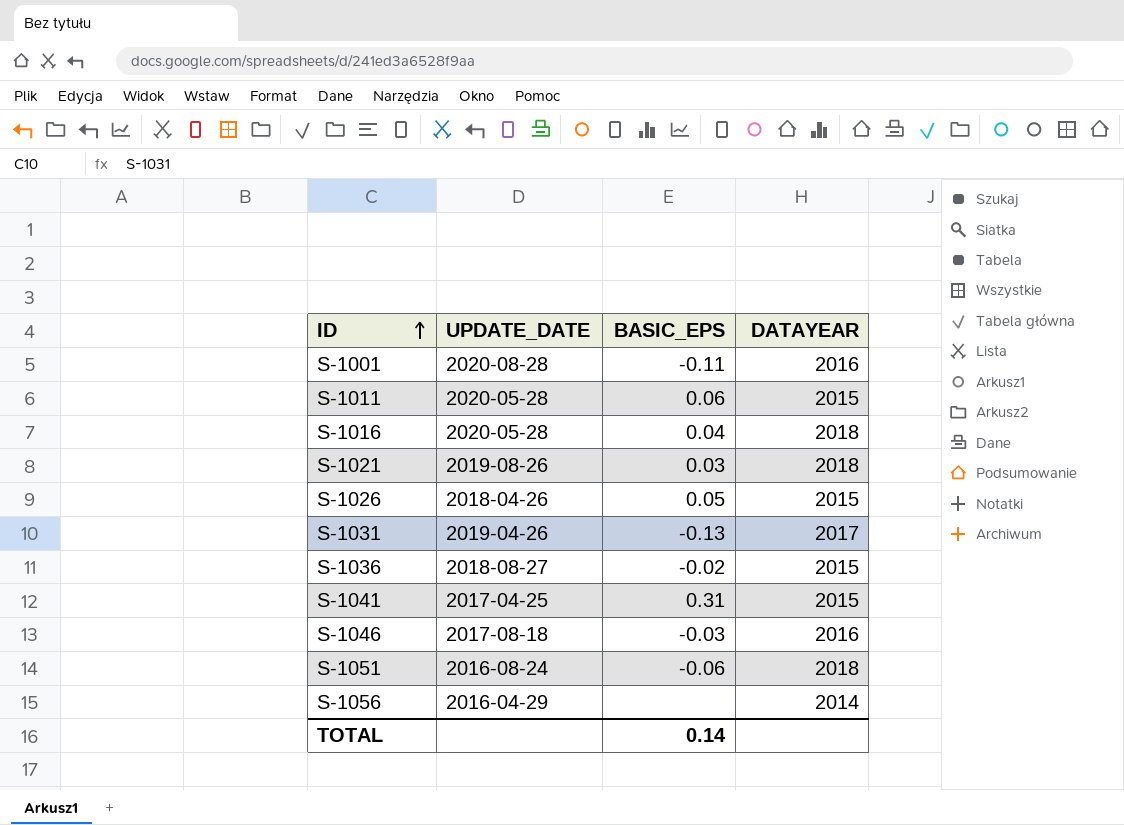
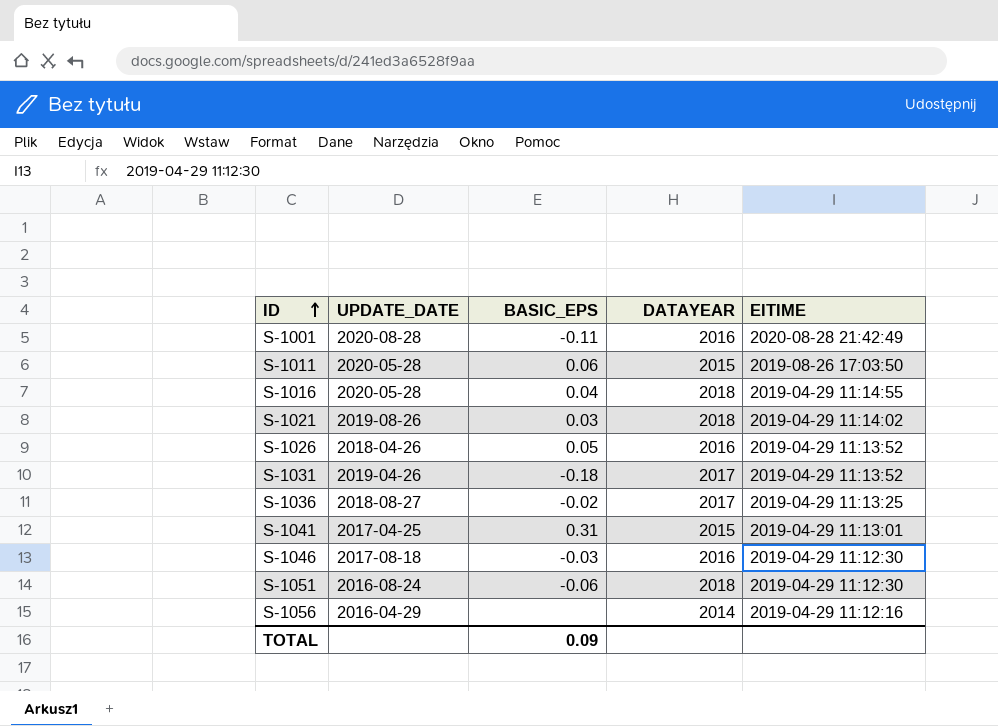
column EITIME | position: none -> 5
S-1026 | DATAYEAR: 2015 -> 2016
S-1031 | BASIC_EPS: -0.13 -> -0.18
S-1036 | DATAYEAR: 2015 -> 2017
TOTAL | BASIC_EPS: 0.14 -> 0.09

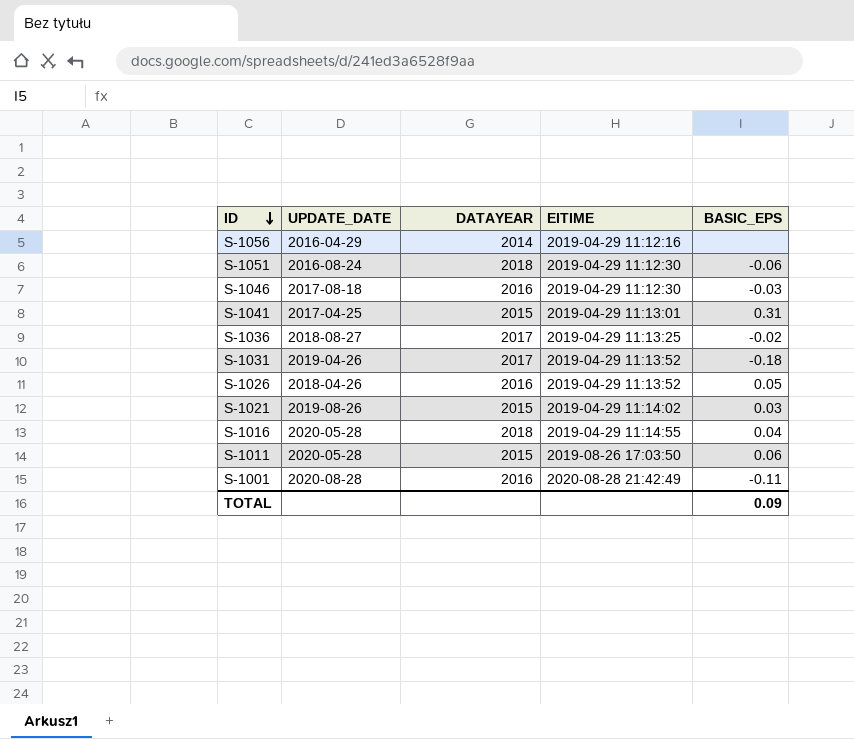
row order: ID ascending -> ID descending
column BASIC_EPS | position: 3 -> 5
S-1021 | DATAYEAR: 2018 -> 2015

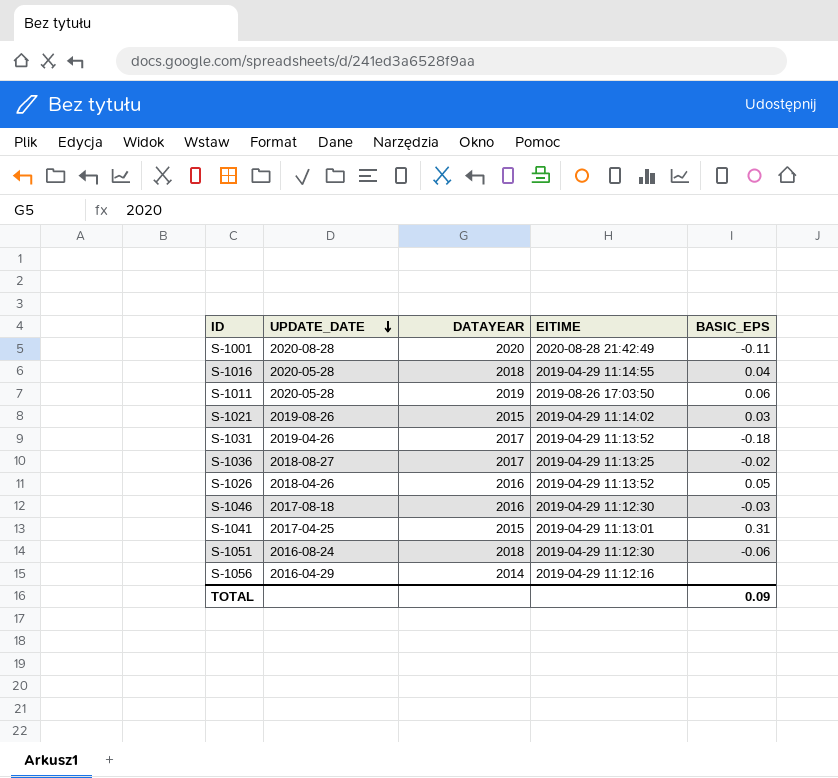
row order: ID descending -> UPDATE_DATE descending
S-1001 | DATAYEAR: 2016 -> 2020
S-1011 | DATAYEAR: 2015 -> 2019

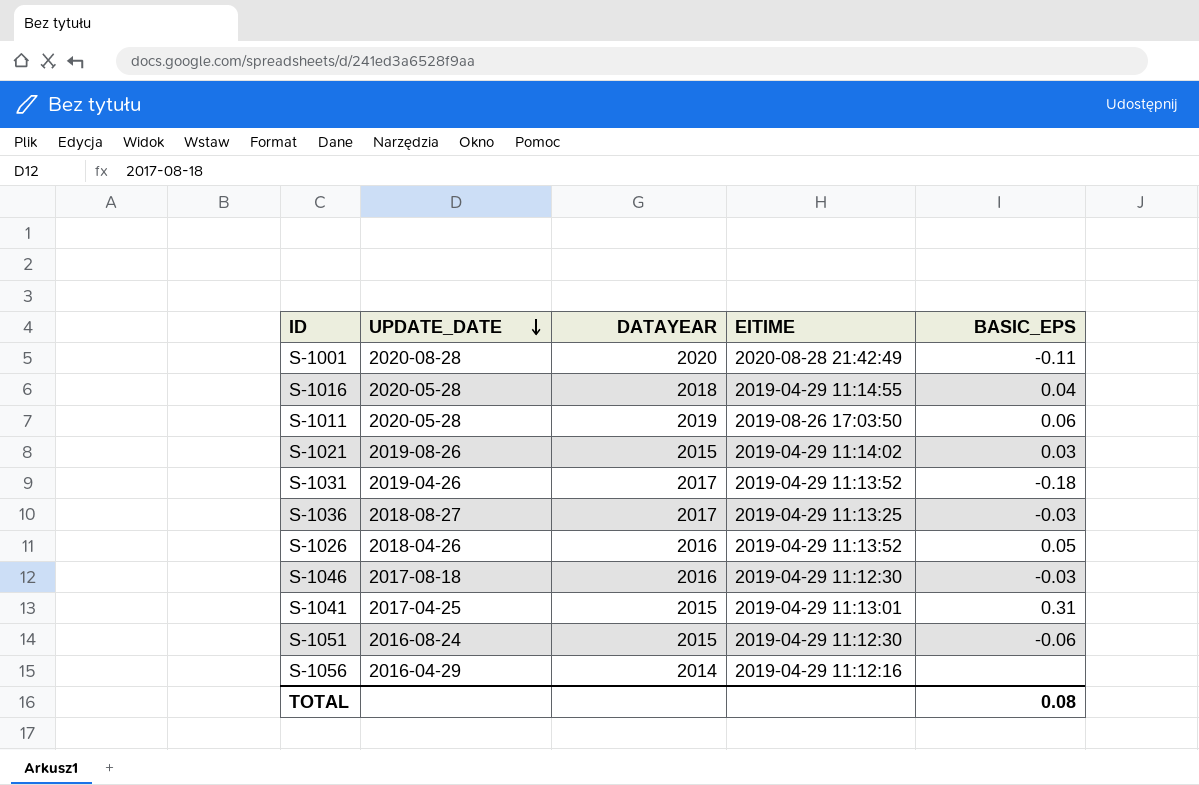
S-1036 | BASIC_EPS: -0.02 -> -0.03
S-1051 | DATAYEAR: 2018 -> 2015
TOTAL | BASIC_EPS: 0.09 -> 0.08

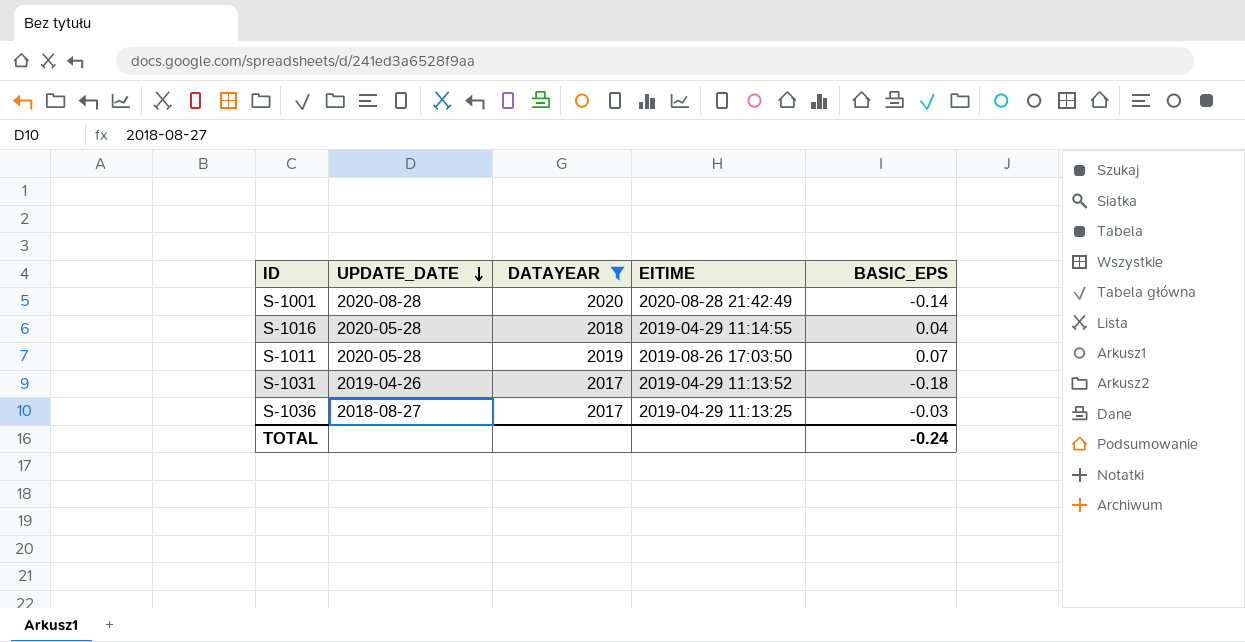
filter: none -> DATAYEAR >= 2017
S-1001 | BASIC_EPS: -0.11 -> -0.14
S-1011 | BASIC_EPS: 0.06 -> 0.07
TOTAL | BASIC_EPS: 0.08 -> -0.24

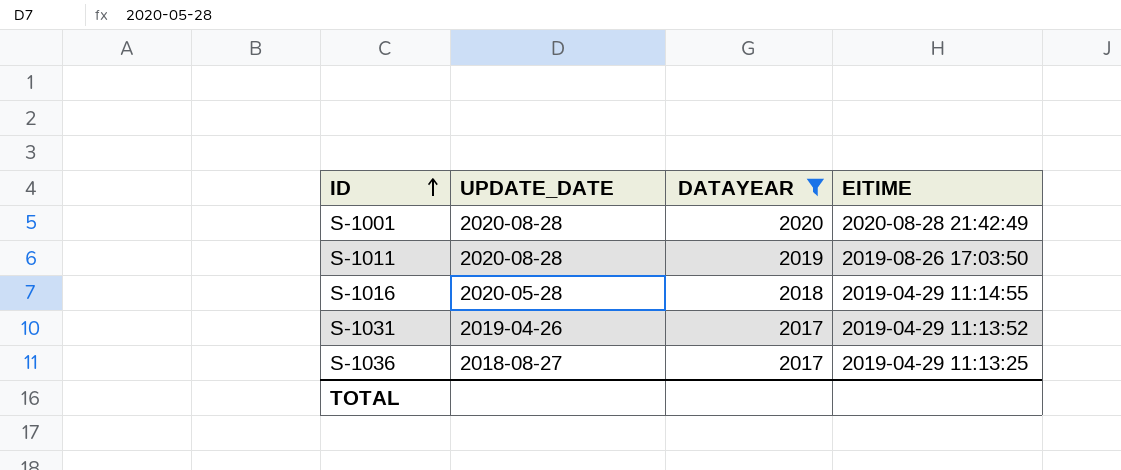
row order: UPDATE_DATE descending -> ID ascending
column BASIC_EPS | position: 5 -> none
S-1011 | UPDATE_DATE: 2020-05-28 -> 2020-08-28

